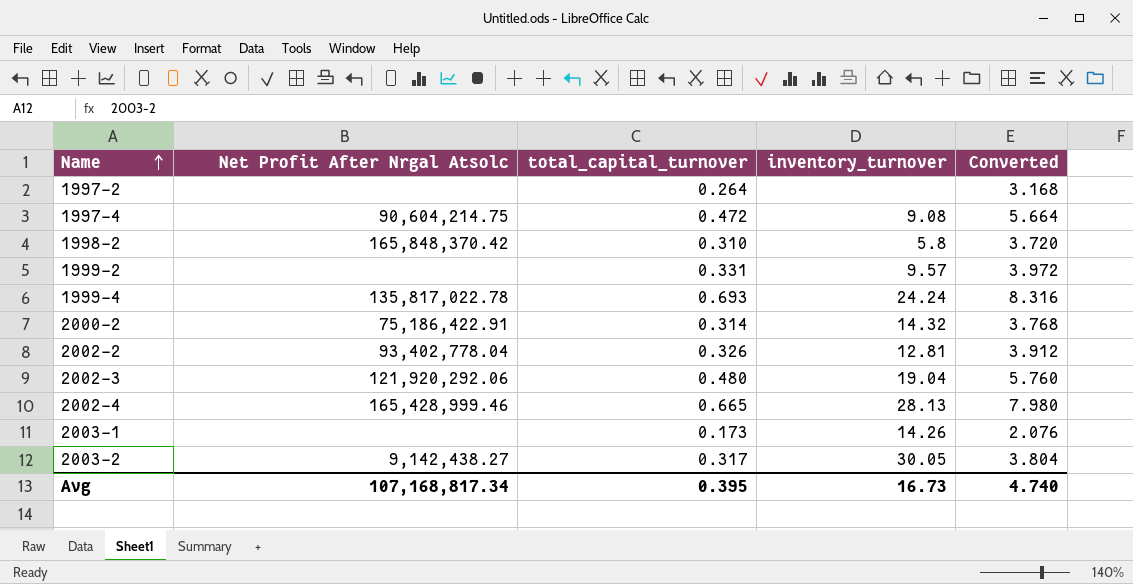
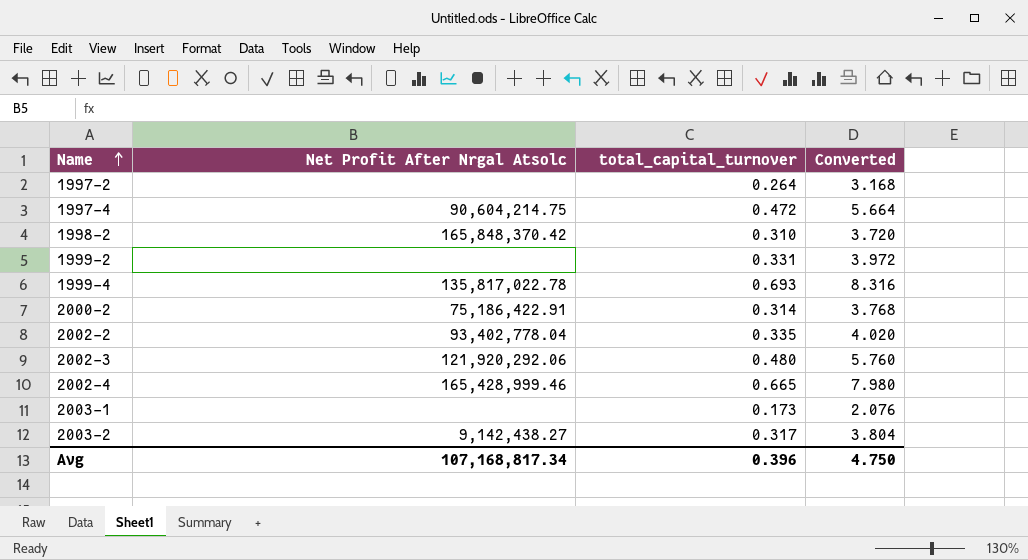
column inventory_turnover | position: 4 -> none
2002-2 | total_capital_turnover: 0.326 -> 0.335
2002-2 | Converted: 3.912 -> 4.020
Avg | total_capital_turnover: 0.395 -> 0.396
Avg | Converted: 4.740 -> 4.750

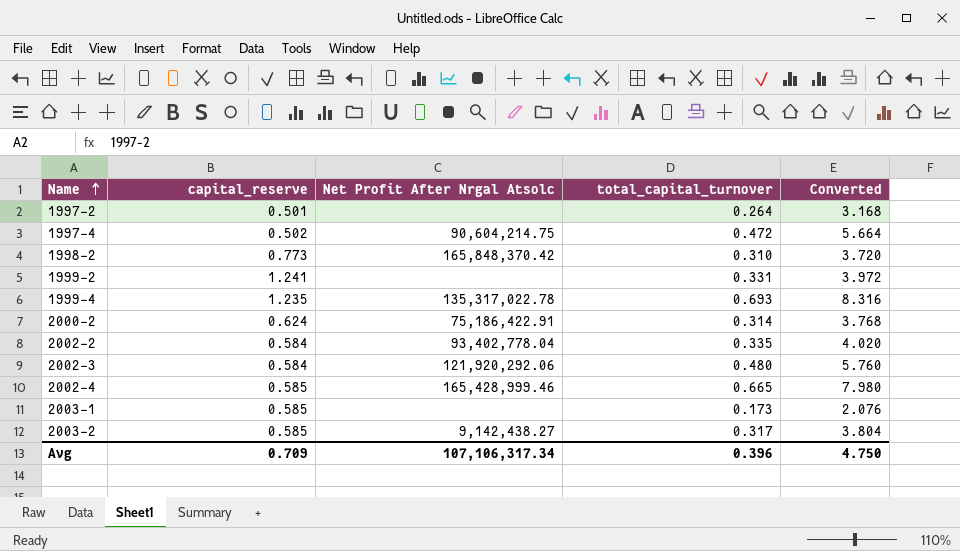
column capital_reserve | position: none -> 2
1999-4 | Net Profit After Nrgal Atsolc: 135,817,022.78 -> 135,317,022.78
Avg | Net Profit After Nrgal Atsolc: 107,168,817.34 -> 107,106,317.34

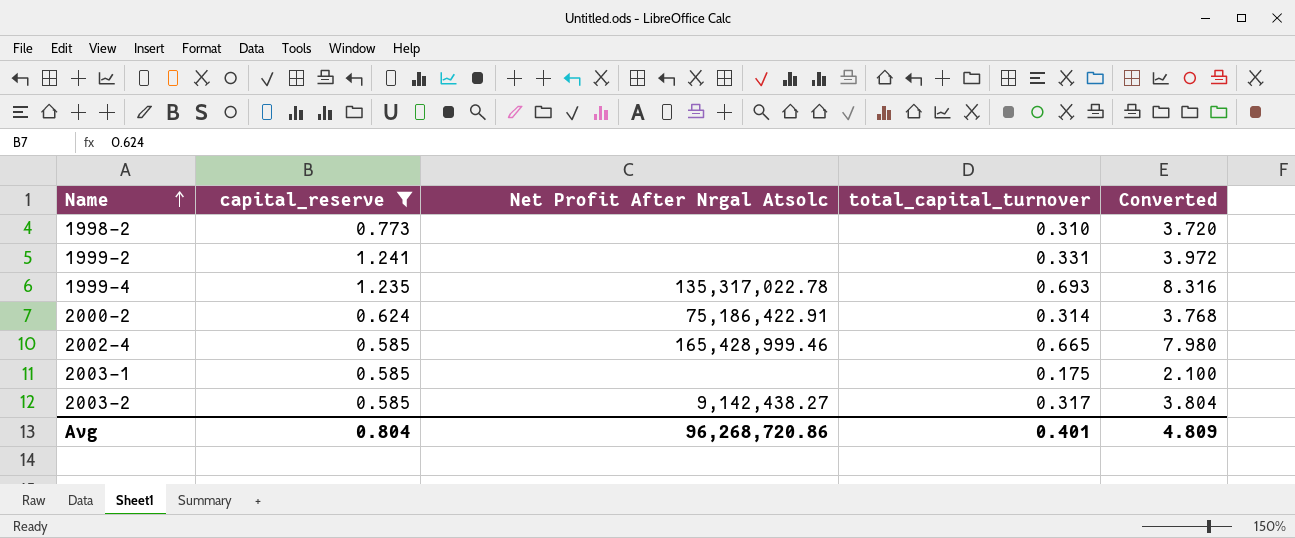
filter: none -> capital_reserve >= 0.585
1998-2 | Net Profit After Nrgal Atsolc: 165,848,370.42 -> none
2003-1 | total_capital_turnover: 0.173 -> 0.175
2003-1 | Converted: 2.076 -> 2.100
Avg | capital_reserve: 0.709 -> 0.804
Avg | Net Profit After Nrgal Atsolc: 107,106,317.34 -> 96,268,720.86
Avg | total_capital_turnover: 0.396 -> 0.401
Avg | Converted: 4.750 -> 4.809

